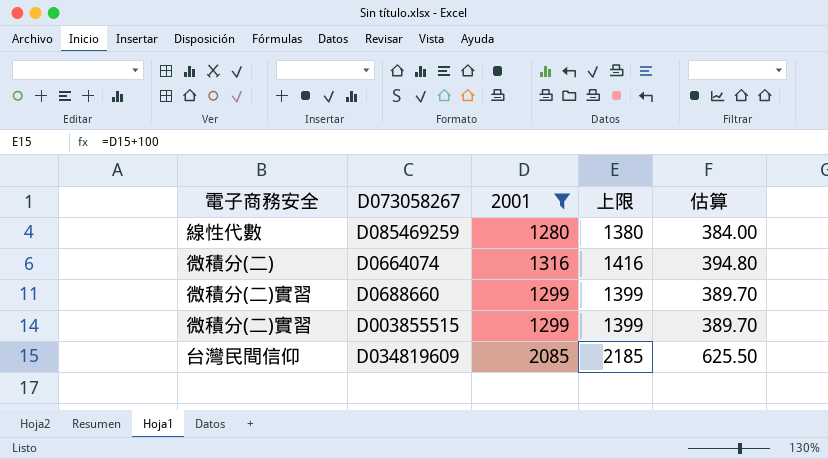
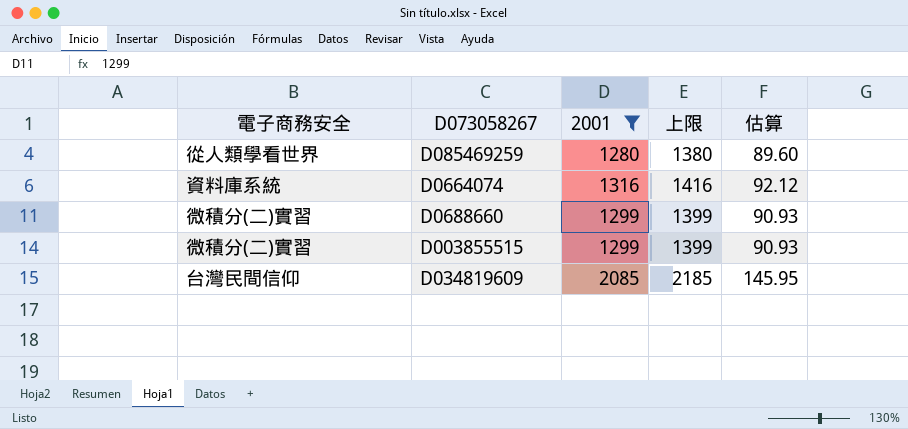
column 估算 | formula: [2001] * 0.3 -> [2001] * 0.07
D085469259 | 電子商務安全: 線性代數 -> 從人類學看世界
D0664074 | 電子商務安全: 微積分(二) -> 資料庫系統

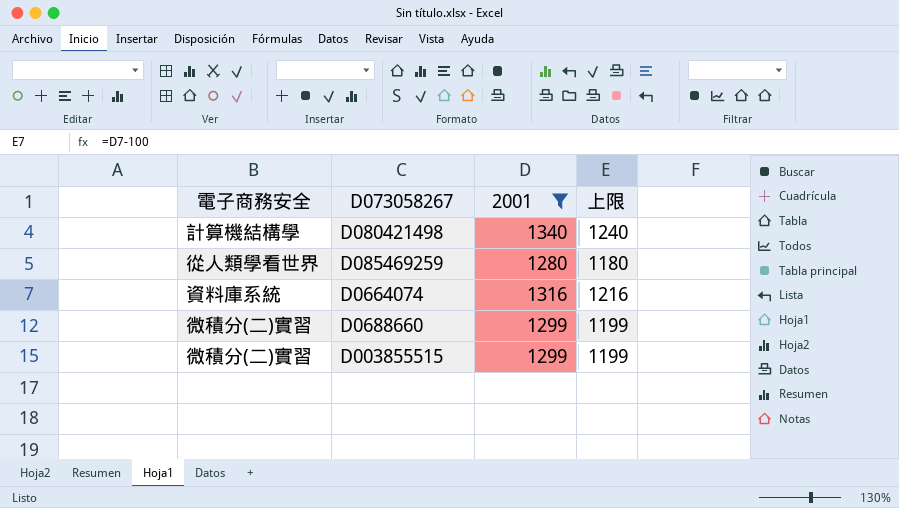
column 估算 | formula: [2001] * 0.07 -> none
column 上限 | formula: [2001] + 100 -> [2001] - 100
row D034819609: 台灣民間信仰 | 2085 | 2185 | 145.95 -> none
row D080421498: none -> 計算機結構學 | 1340 | 1240

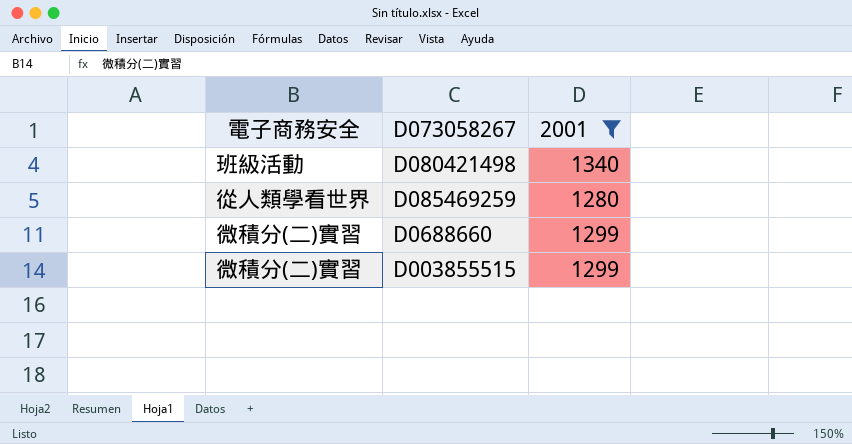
column 上限 | formula: [2001] - 100 -> none
row D0664074: 資料庫系統 | 1316 | 1216 -> none
D080421498 | 電子商務安全: 計算機結構學 -> 班級活動

